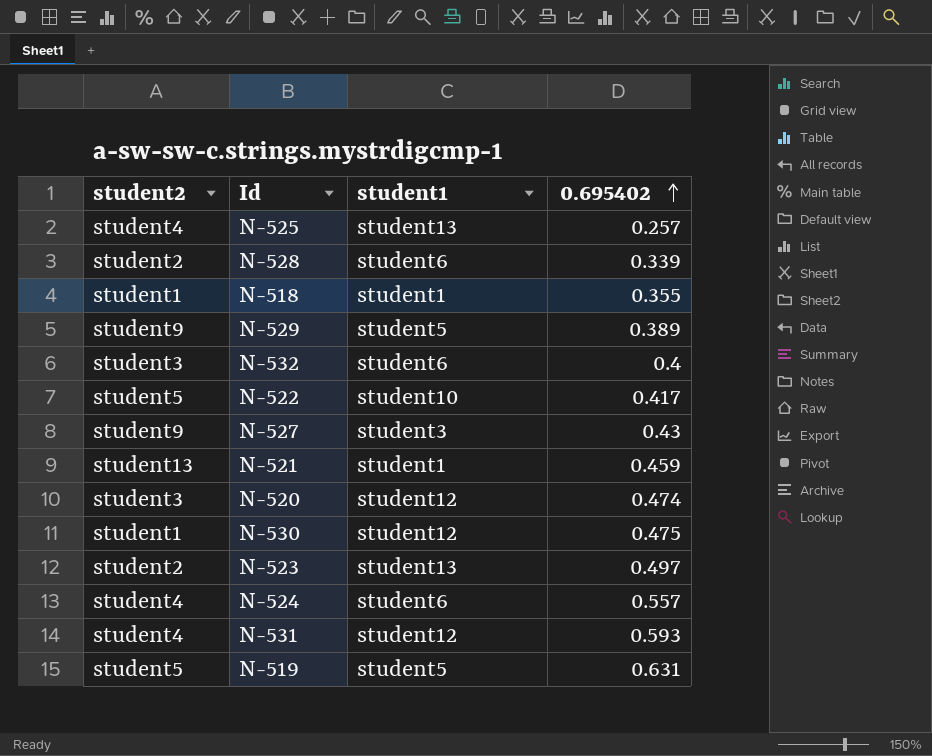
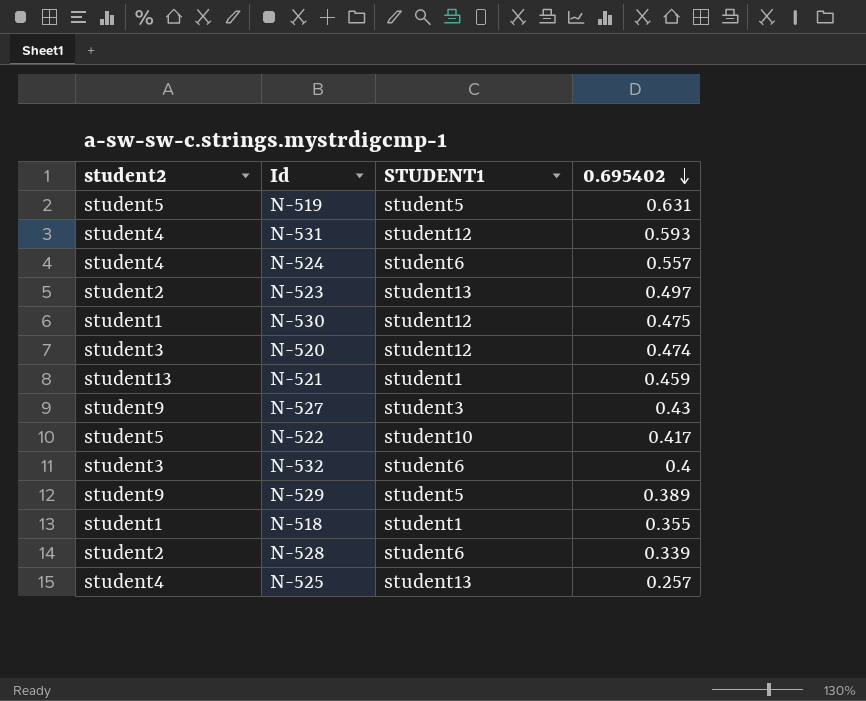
row order: 0.695402 ascending -> 0.695402 descending
column name: student1 -> STUDENT1

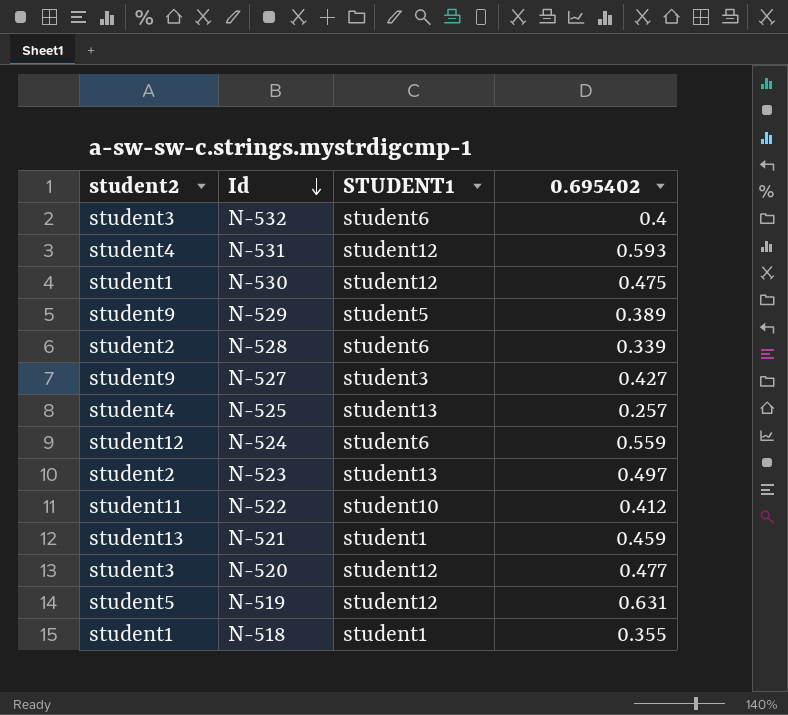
row order: 0.695402 descending -> Id descending
N-527 | 0.695402: 0.43 -> 0.427
N-524 | student2: student4 -> student12
N-524 | 0.695402: 0.557 -> 0.559
N-522 | student2: student5 -> student11
N-522 | 0.695402: 0.417 -> 0.412
N-520 | 0.695402: 0.474 -> 0.477
N-519 | STUDENT1: student5 -> student12

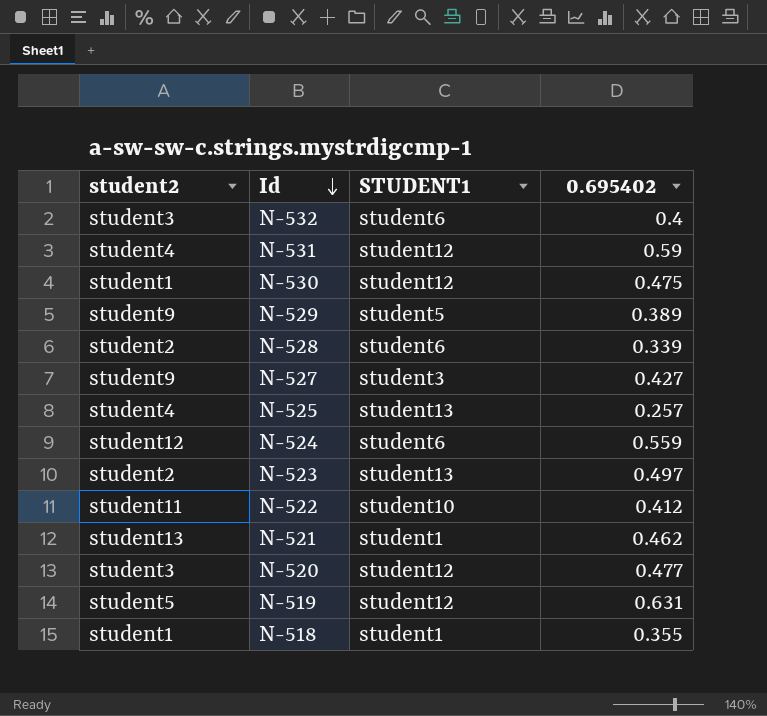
N-531 | 0.695402: 0.593 -> 0.59
N-521 | 0.695402: 0.459 -> 0.462

